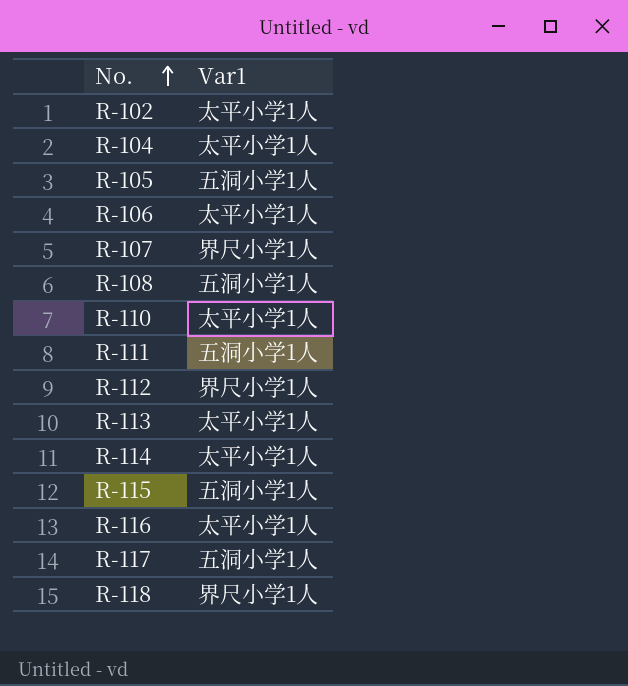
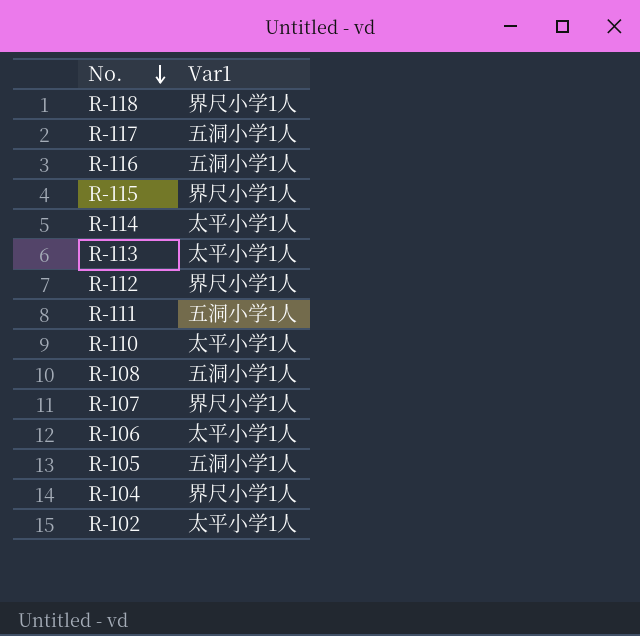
row order: No. ascending -> No. descending
R-116 | Var1: 太平小学1人 -> 五洞小学1人
R-115 | Var1: 五洞小学1人 -> 界尺小学1人
R-104 | Var1: 太平小学1人 -> 界尺小学1人

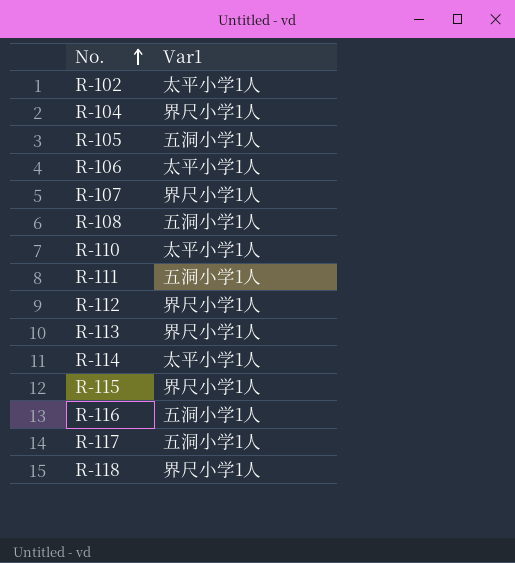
row order: No. descending -> No. ascending
R-113 | Var1: 太平小学1人 -> 界尺小学1人

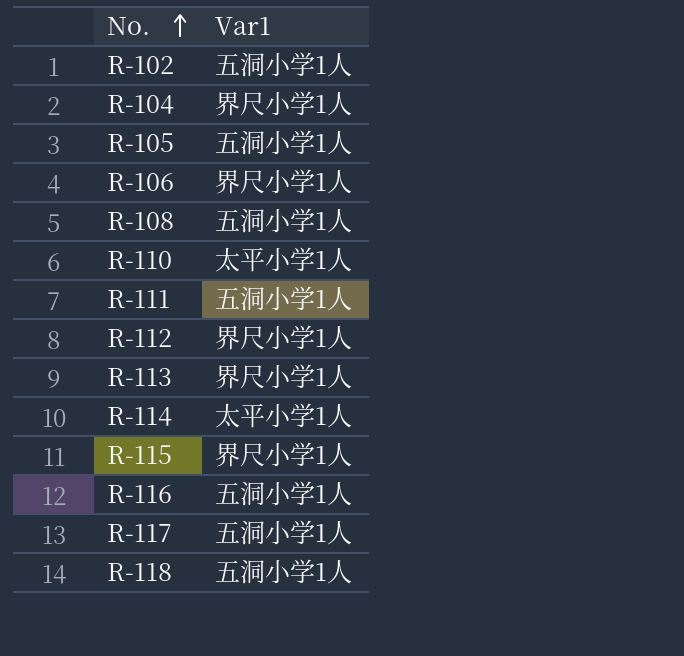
row R-107: 界尺小学1人 -> none
R-102 | Var1: 太平小学1人 -> 五洞小学1人
R-106 | Var1: 太平小学1人 -> 界尺小学1人
R-118 | Var1: 界尺小学1人 -> 五洞小学1人

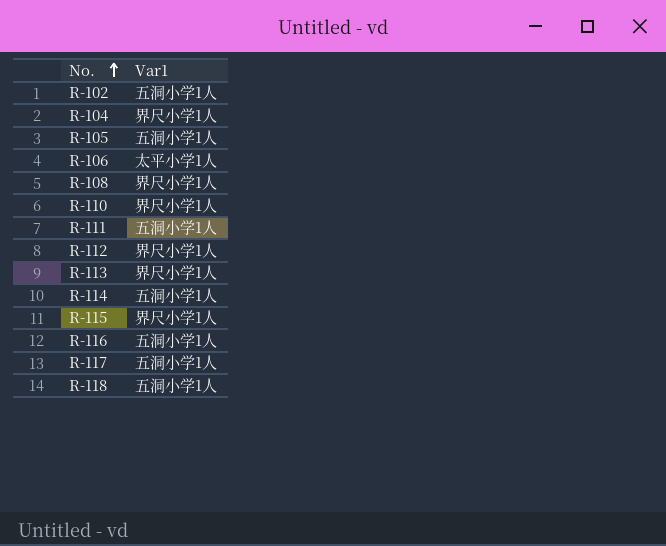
R-106 | Var1: 界尺小学1人 -> 太平小学1人
R-108 | Var1: 五洞小学1人 -> 界尺小学1人
R-110 | Var1: 太平小学1人 -> 界尺小学1人
R-114 | Var1: 太平小学1人 -> 五洞小学1人

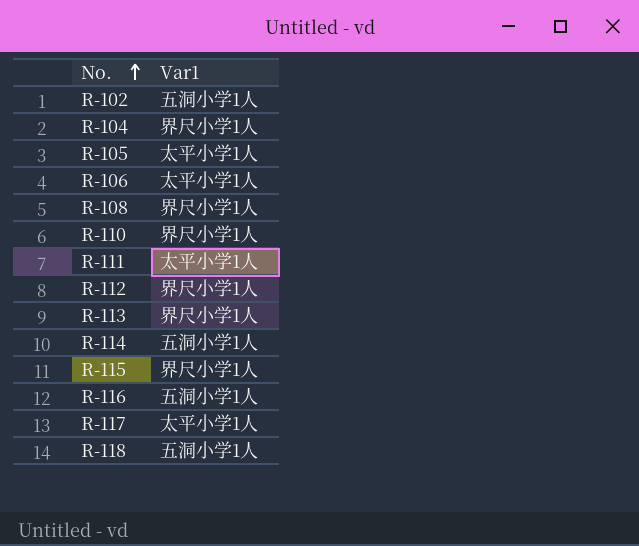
R-105 | Var1: 五洞小学1人 -> 太平小学1人
R-111 | Var1: 五洞小学1人 -> 太平小学1人
R-117 | Var1: 五洞小学1人 -> 太平小学1人

